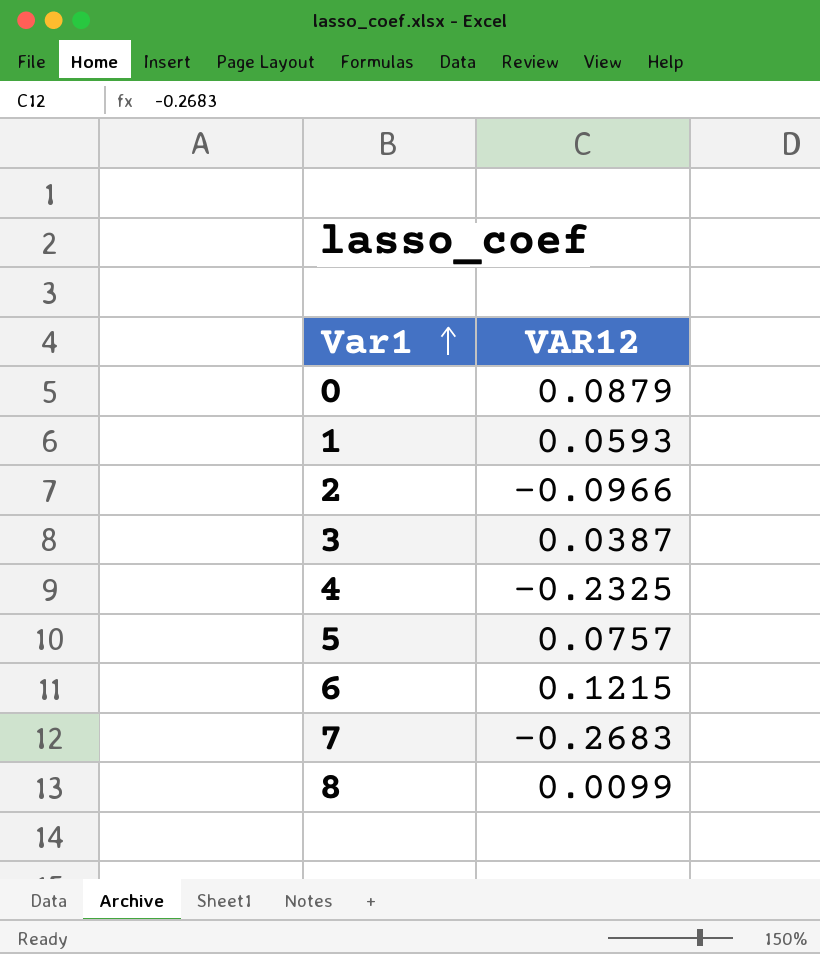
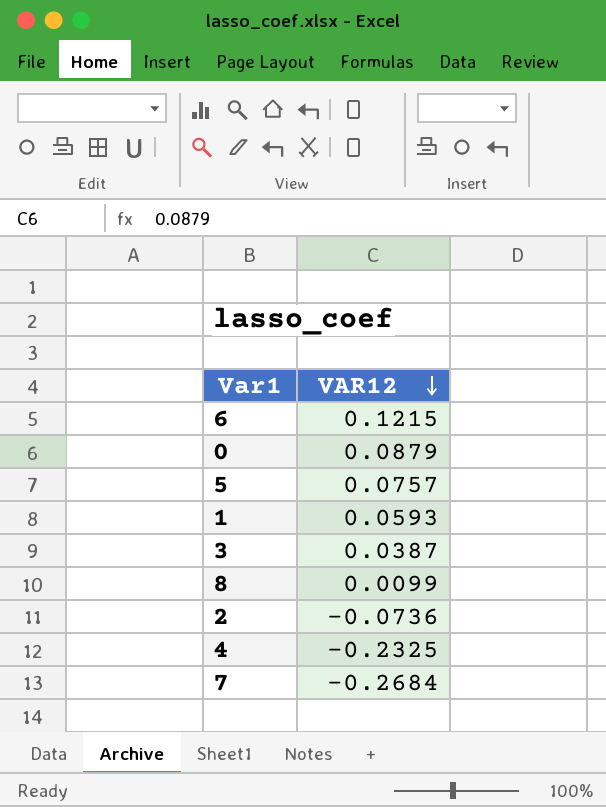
row order: Var1 ascending -> VAR12 descending
2 | VAR12: -0.0966 -> -0.0736
7 | VAR12: -0.2683 -> -0.2684

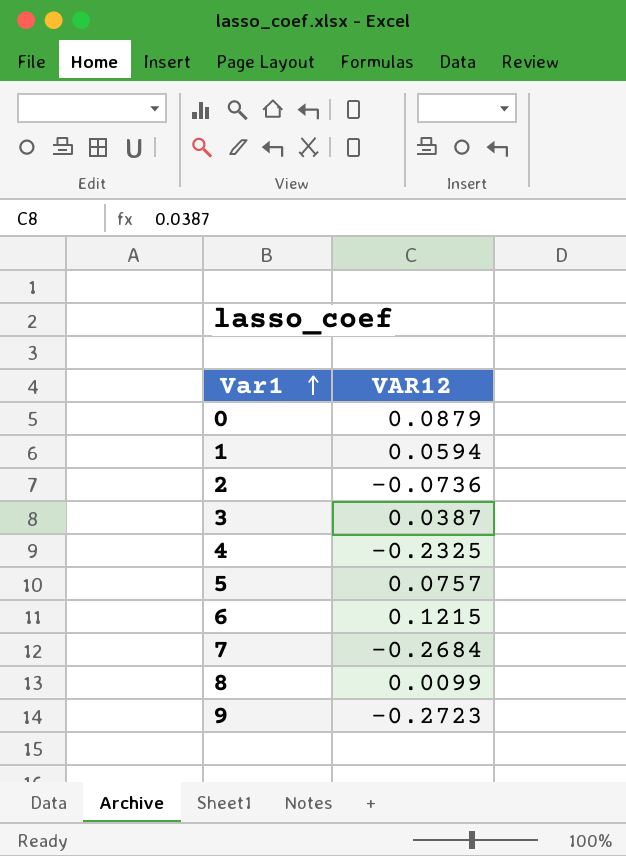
row order: VAR12 descending -> Var1 ascending
1 | VAR12: 0.0593 -> 0.0594
row 9: none -> -0.2723

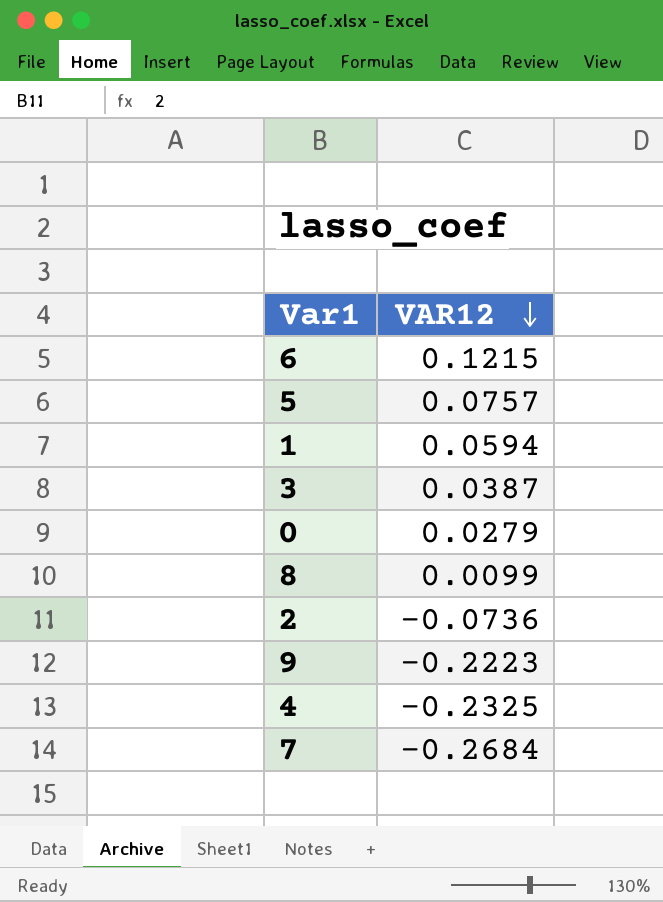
row order: Var1 ascending -> VAR12 descending
0 | VAR12: 0.0879 -> 0.0279
9 | VAR12: -0.2723 -> -0.2223

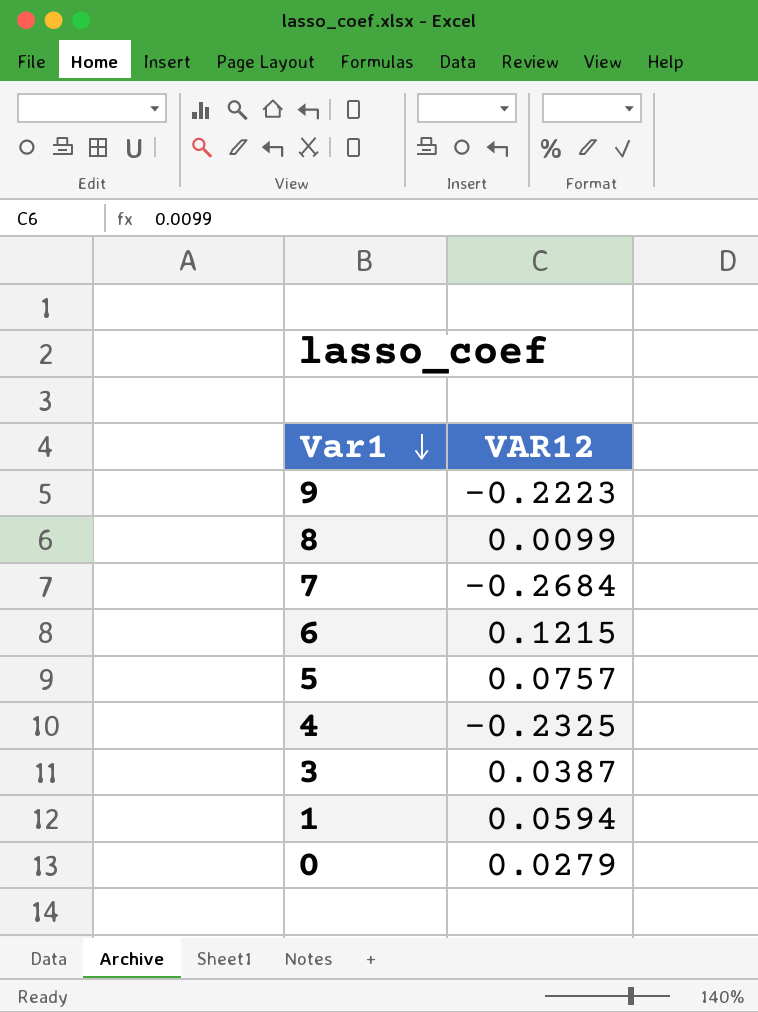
row order: VAR12 descending -> Var1 descending
row 2: -0.0736 -> none

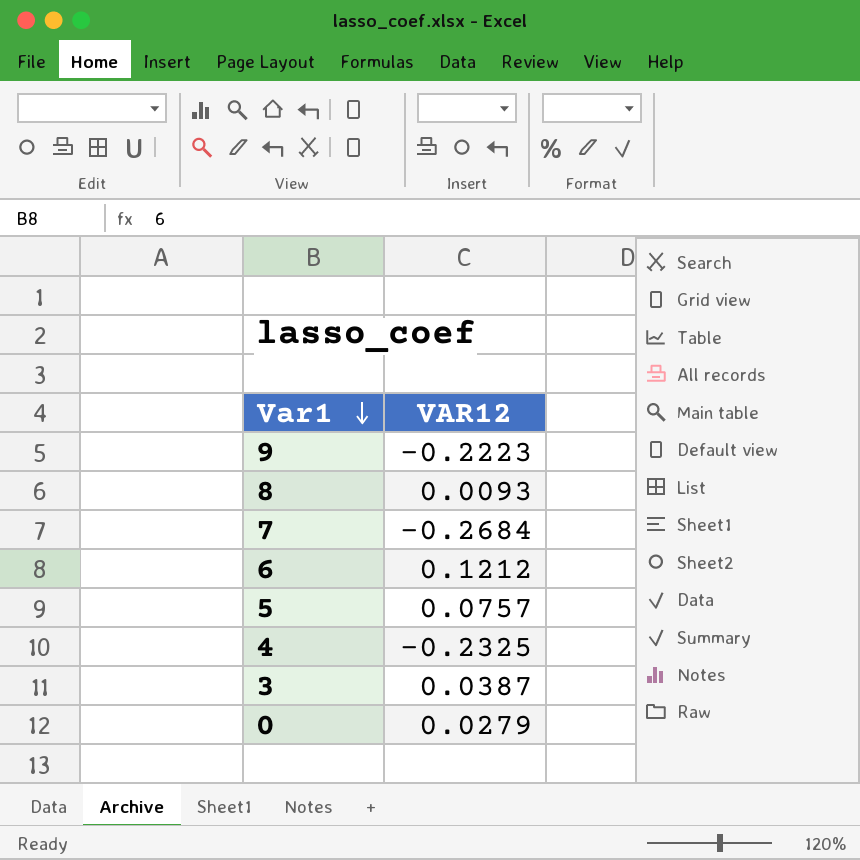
row 1: 0.0594 -> none
8 | VAR12: 0.0099 -> 0.0093
6 | VAR12: 0.1215 -> 0.1212

